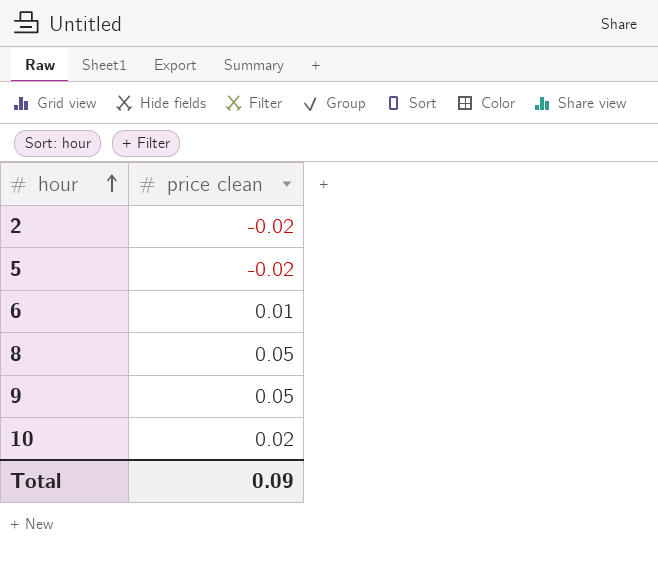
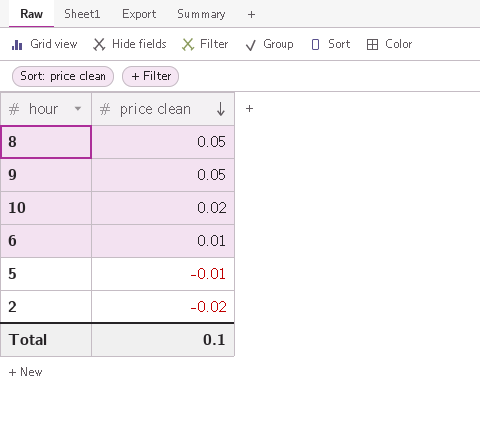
row order: hour ascending -> price clean descending
5 | price clean: -0.02 -> -0.01
Total | price clean: 0.09 -> 0.1

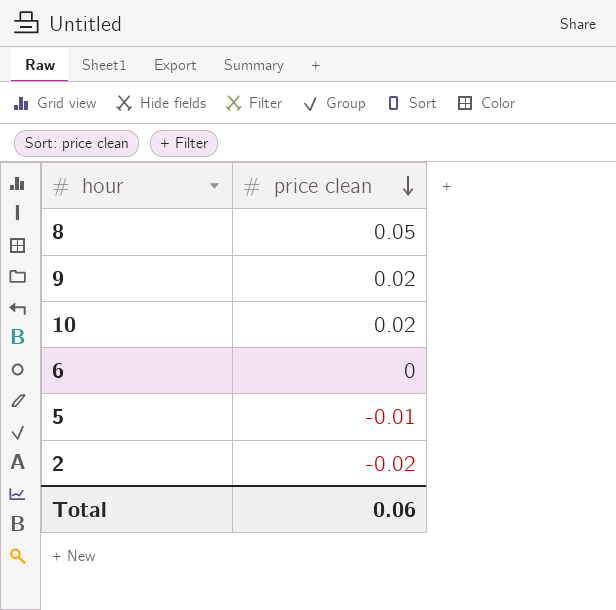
9 | price clean: 0.05 -> 0.02
6 | price clean: 0.01 -> 0
Total | price clean: 0.1 -> 0.06

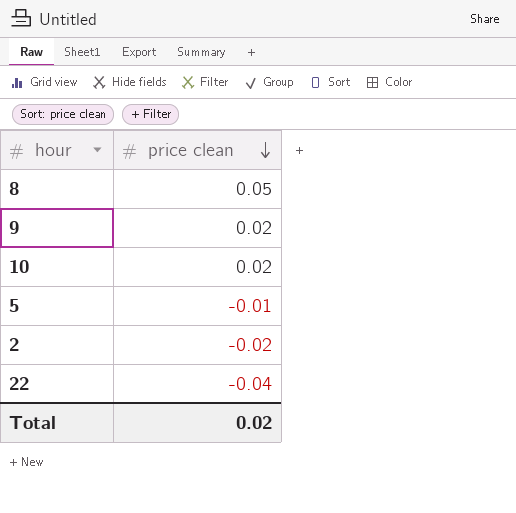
row 6: 0 -> none
row 22: none -> -0.04
Total | price clean: 0.06 -> 0.02

